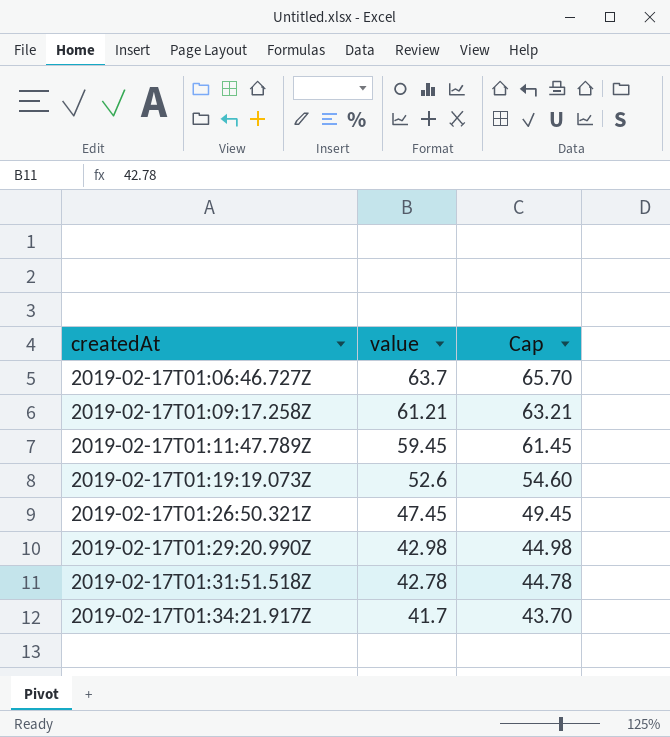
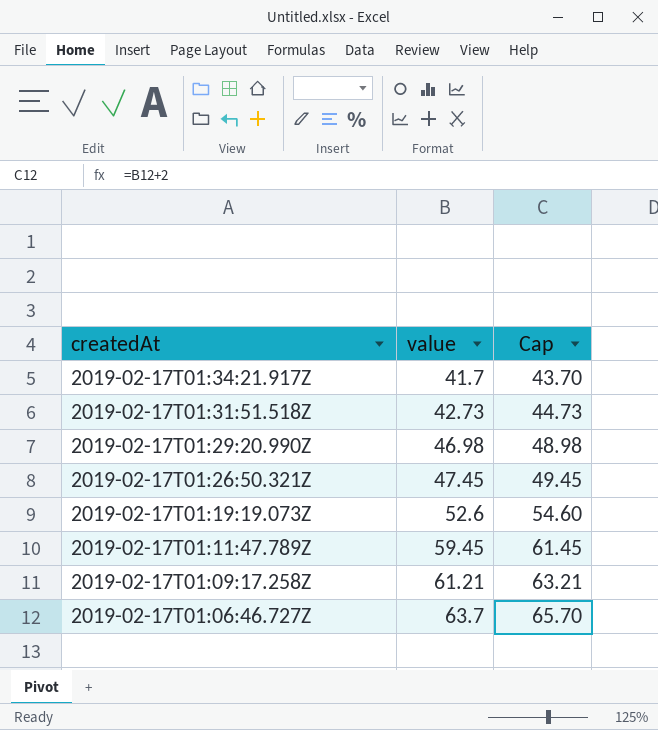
row order: createdAt ascending -> createdAt descending
2019-02-17T01:31:51.518Z | value: 42.78 -> 42.73
2019-02-17T01:31:51.518Z | Cap: 44.78 -> 44.73
2019-02-17T01:29:20.990Z | value: 42.98 -> 46.98
2019-02-17T01:29:20.990Z | Cap: 44.98 -> 48.98

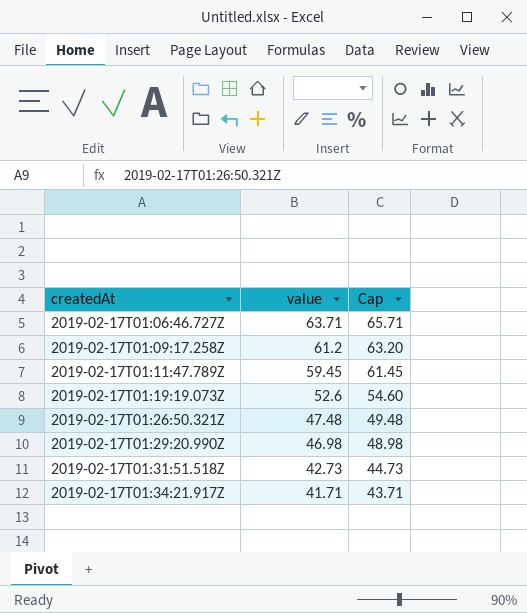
row order: createdAt descending -> createdAt ascending
2019-02-17T01:06:46.727Z | value: 63.7 -> 63.71
2019-02-17T01:06:46.727Z | Cap: 65.70 -> 65.71
2019-02-17T01:09:17.258Z | value: 61.21 -> 61.2
2019-02-17T01:09:17.258Z | Cap: 63.21 -> 63.20
2019-02-17T01:26:50.321Z | value: 47.45 -> 47.48
2019-02-17T01:26:50.321Z | Cap: 49.45 -> 49.48
2019-02-17T01:34:21.917Z | value: 41.7 -> 41.71
2019-02-17T01:34:21.917Z | Cap: 43.70 -> 43.71

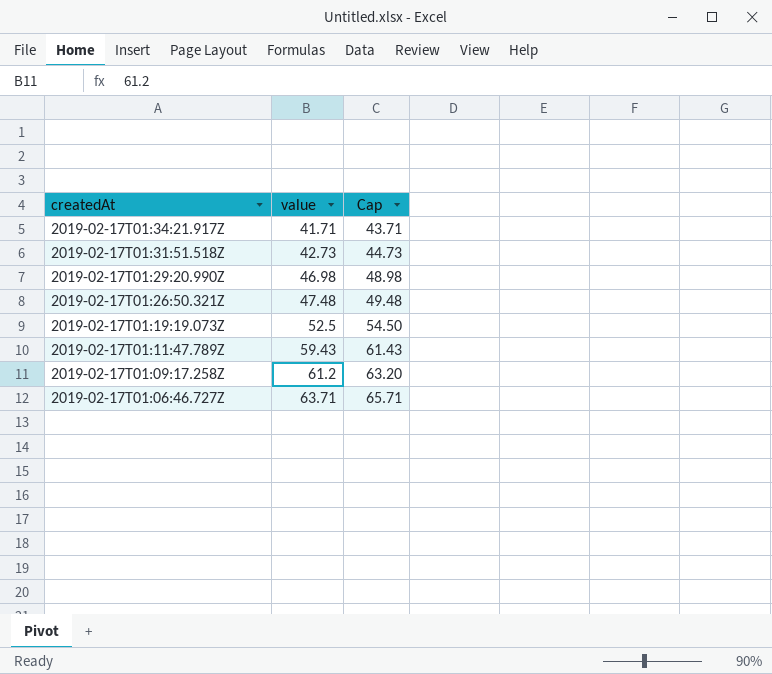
row order: createdAt ascending -> createdAt descending
2019-02-17T01:19:19.073Z | value: 52.6 -> 52.5
2019-02-17T01:19:19.073Z | Cap: 54.60 -> 54.50
2019-02-17T01:11:47.789Z | value: 59.45 -> 59.43
2019-02-17T01:11:47.789Z | Cap: 61.45 -> 61.43

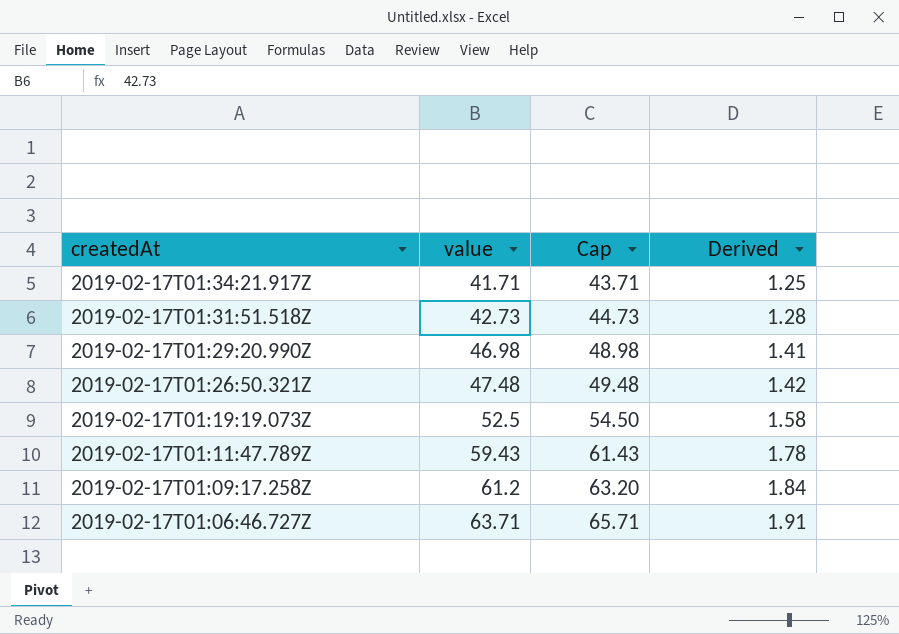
column Derived | formula: none -> [value] * 0.03

